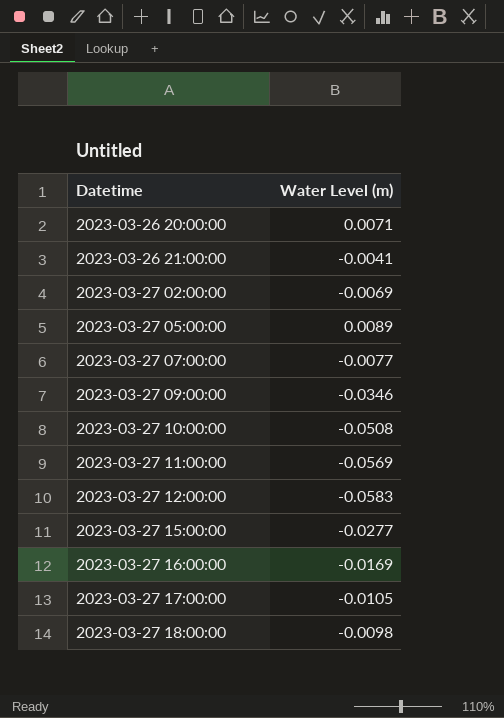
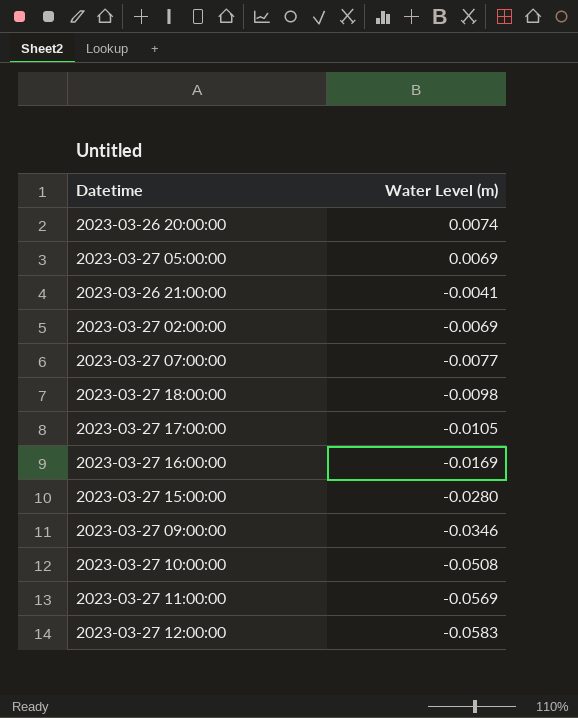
row order: Datetime ascending -> Water Level (m) descending
2023-03-26 20:00:00 | Water Level (m): 0.0071 -> 0.0074
2023-03-27 05:00:00 | Water Level (m): 0.0089 -> 0.0069
2023-03-27 15:00:00 | Water Level (m): -0.0277 -> -0.0280

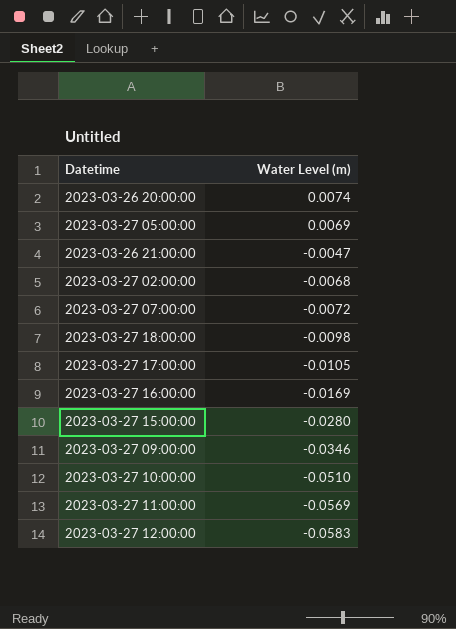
2023-03-26 21:00:00 | Water Level (m): -0.0041 -> -0.0047
2023-03-27 02:00:00 | Water Level (m): -0.0069 -> -0.0068
2023-03-27 07:00:00 | Water Level (m): -0.0077 -> -0.0072
2023-03-27 10:00:00 | Water Level (m): -0.0508 -> -0.0510

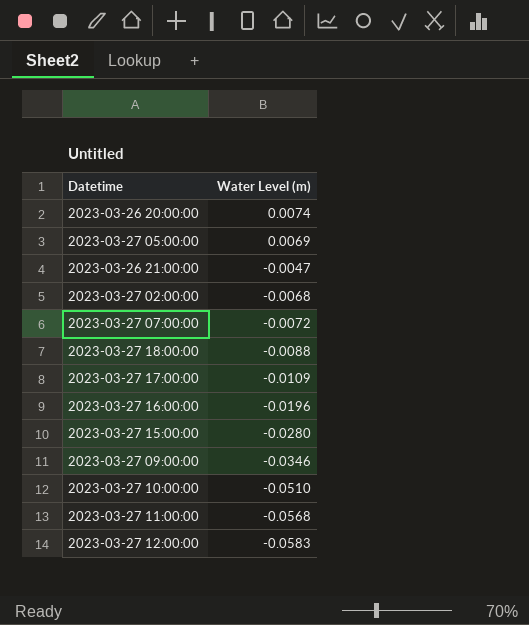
2023-03-27 18:00:00 | Water Level (m): -0.0098 -> -0.0088
2023-03-27 17:00:00 | Water Level (m): -0.0105 -> -0.0109
2023-03-27 16:00:00 | Water Level (m): -0.0169 -> -0.0196
2023-03-27 11:00:00 | Water Level (m): -0.0569 -> -0.0568

